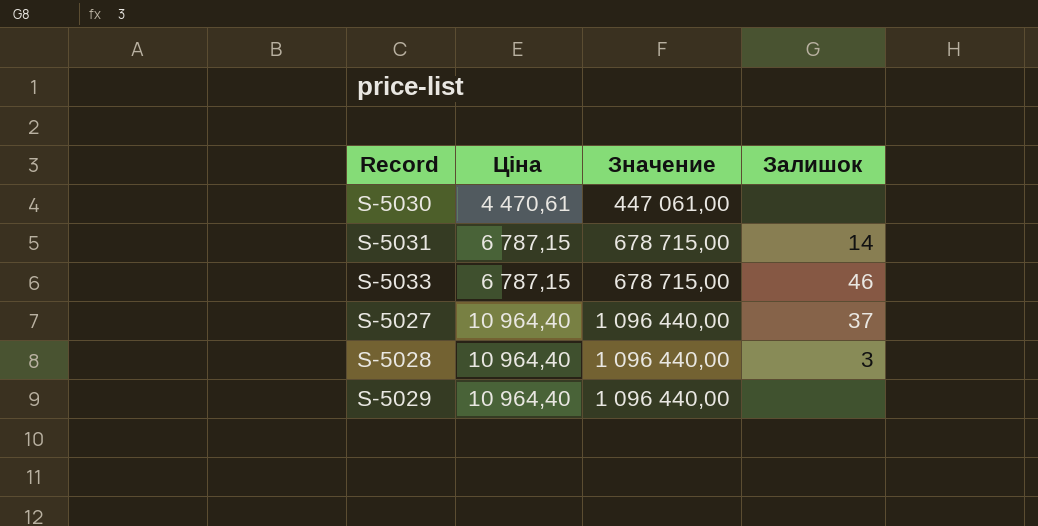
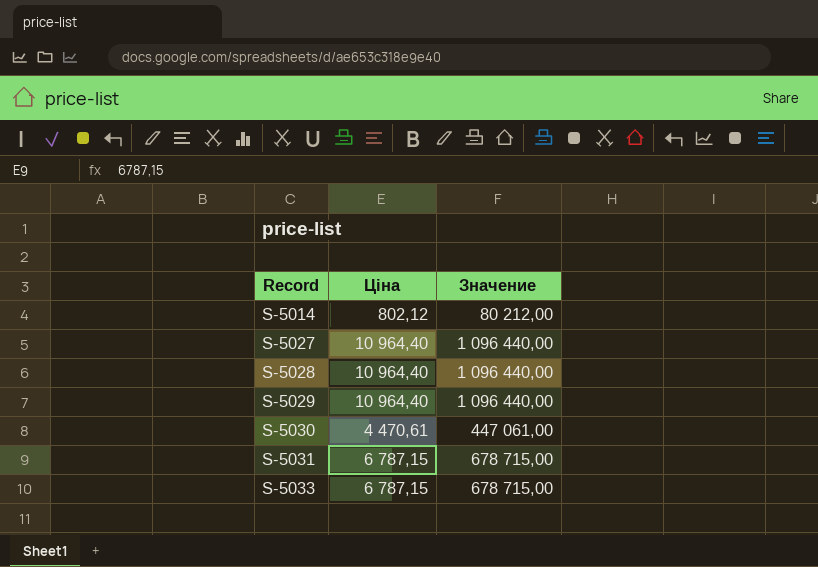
row order: Ціна ascending -> Record ascending
column Залишок | position: 4 -> none
row S-5014: none -> 802,12 | 80 212,00

